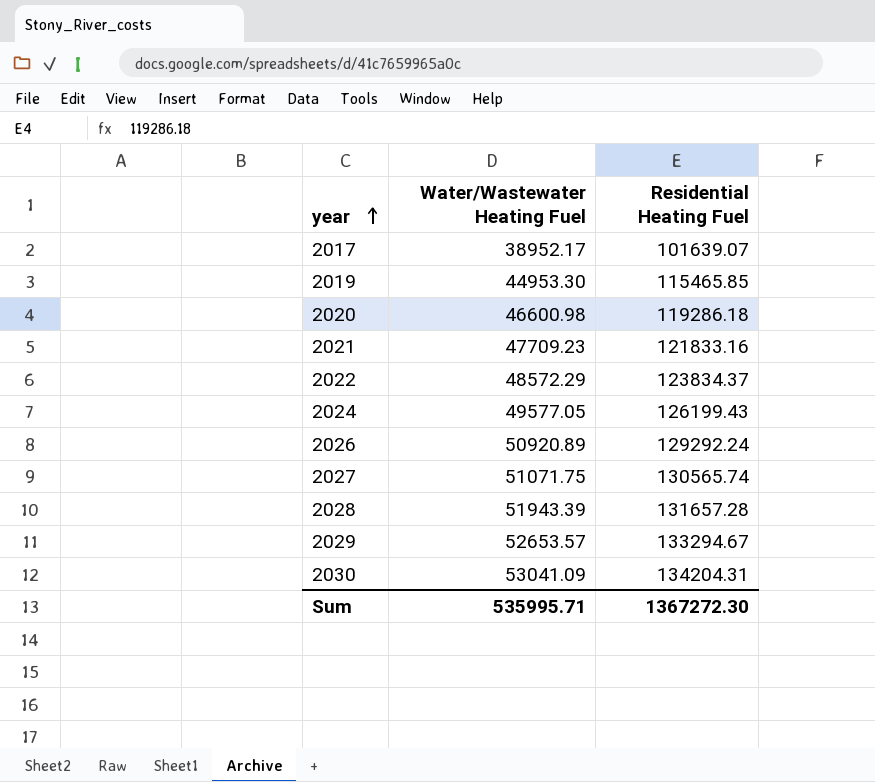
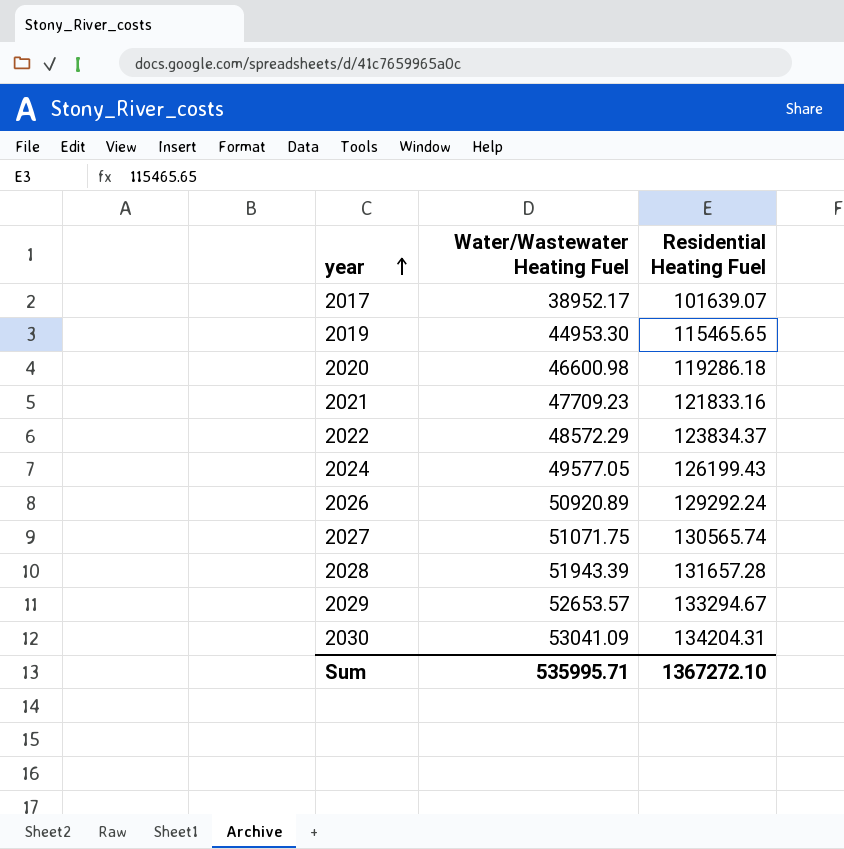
2019 | Residential Heating Fuel: 115465.85 -> 115465.65
Sum | Residential Heating Fuel: 1367272.30 -> 1367272.10

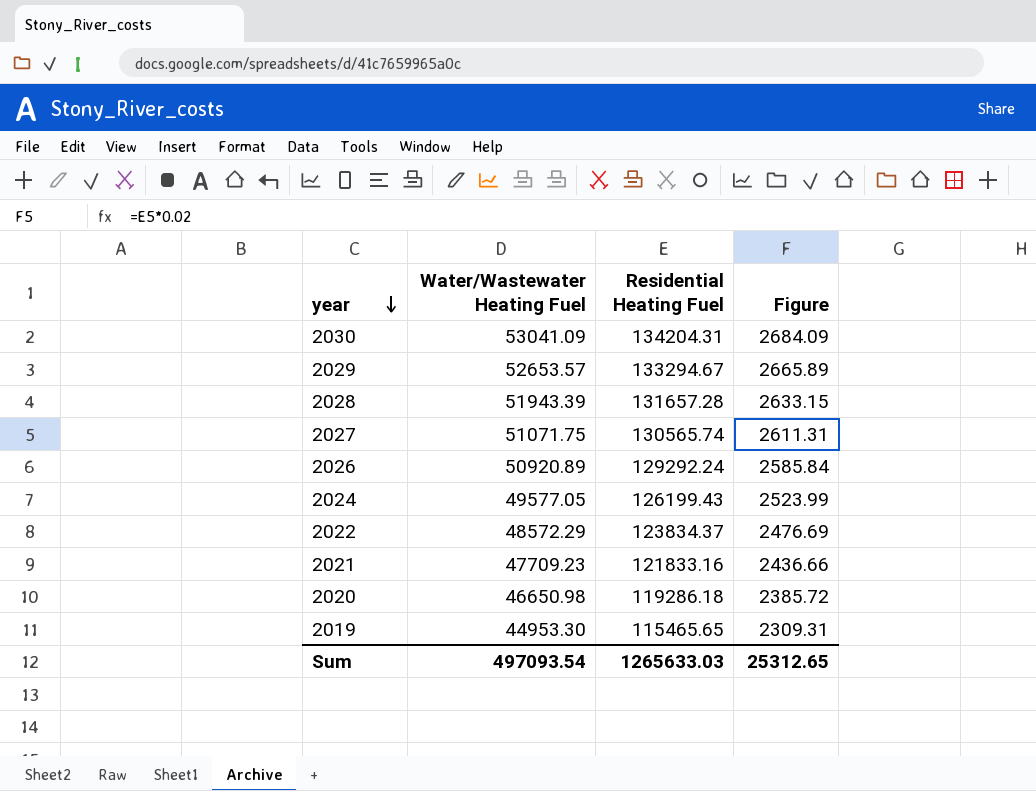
row order: year ascending -> year descending
column Figure | formula: none -> [Residential Heating Fuel] * 0.02
row 2017: 38952.17 | 101639.07 -> none
2020 | Water/Wastewater Heating Fuel: 46600.98 -> 46650.98
Sum | Water/Wastewater Heating Fuel: 535995.71 -> 497093.54
Sum | Residential Heating Fuel: 1367272.10 -> 1265633.03

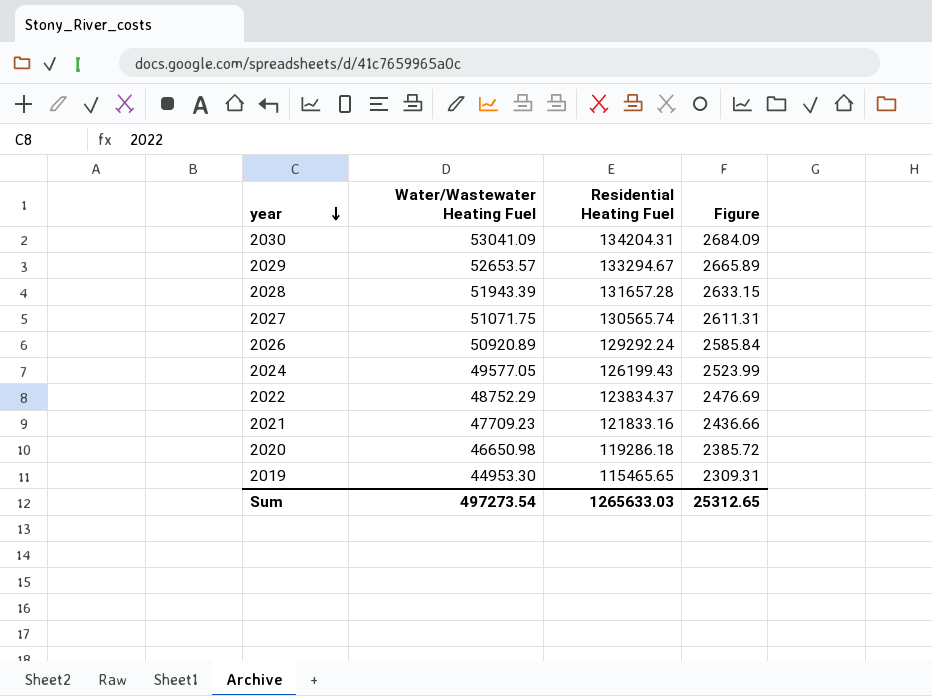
2022 | Water/Wastewater Heating Fuel: 48572.29 -> 48752.29
Sum | Water/Wastewater Heating Fuel: 497093.54 -> 497273.54

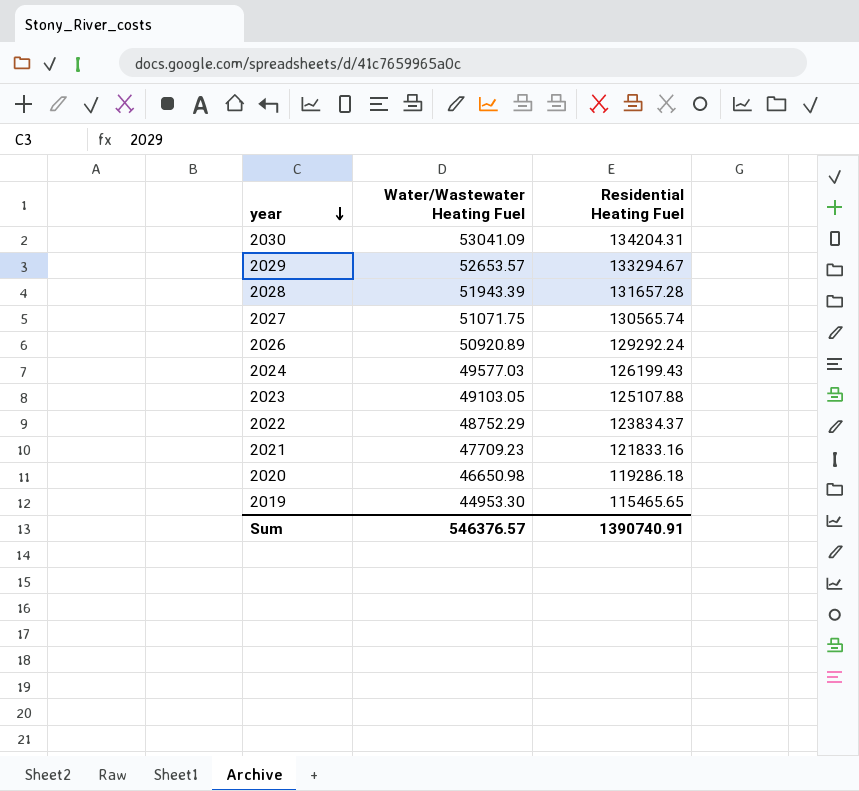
column Figure | formula: [Residential Heating Fuel] * 0.02 -> none
2024 | Water/Wastewater Heating Fuel: 49577.05 -> 49577.03
row 2023: none -> 49103.05 | 125107.88
Sum | Water/Wastewater Heating Fuel: 497273.54 -> 546376.57
Sum | Residential Heating Fuel: 1265633.03 -> 1390740.91

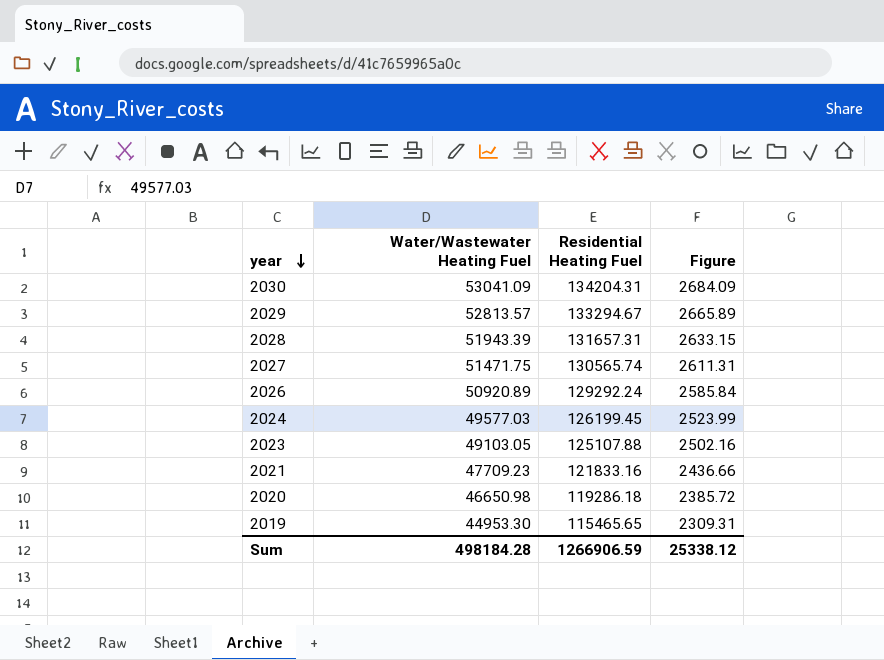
column Figure | formula: none -> [Residential Heating Fuel] * 0.02
row 2022: 48752.29 | 123834.37 -> none
2029 | Water/Wastewater Heating Fuel: 52653.57 -> 52813.57
2028 | Residential Heating Fuel: 131657.28 -> 131657.31
2027 | Water/Wastewater Heating Fuel: 51071.75 -> 51471.75
2024 | Residential Heating Fuel: 126199.43 -> 126199.45
Sum | Water/Wastewater Heating Fuel: 546376.57 -> 498184.28
Sum | Residential Heating Fuel: 1390740.91 -> 1266906.59

